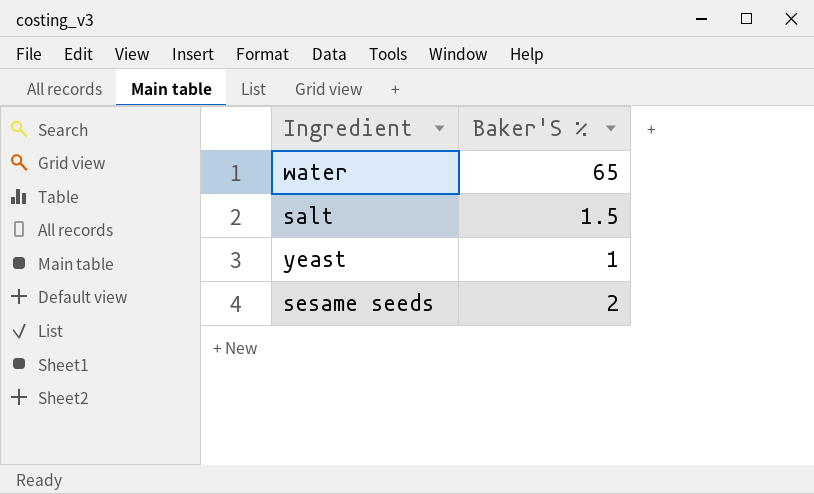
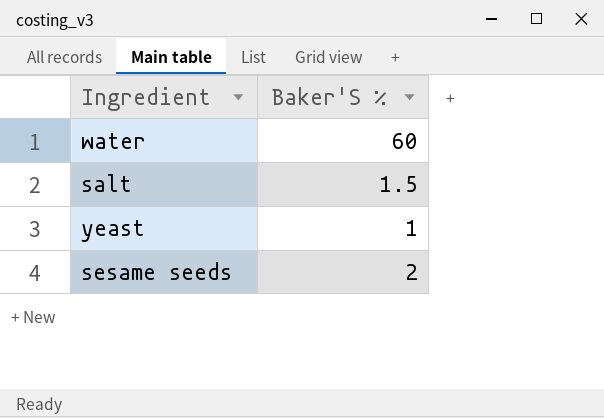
water | Baker'S %: 65 -> 60

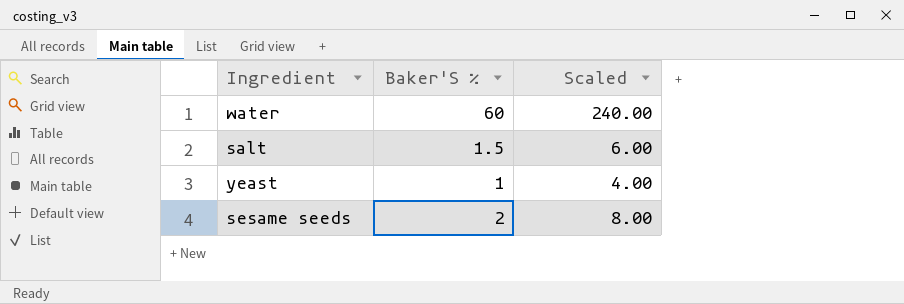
column Scaled | formula: none -> [Baker'S %] * 4

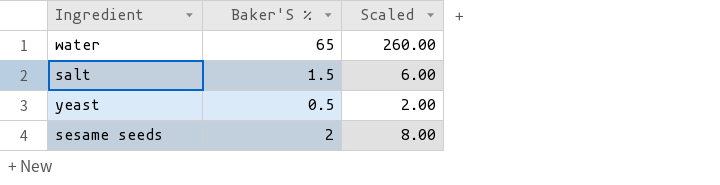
water | Baker'S %: 60 -> 65
water | Scaled: 240.00 -> 260.00
yeast | Baker'S %: 1 -> 0.5
yeast | Scaled: 4.00 -> 2.00

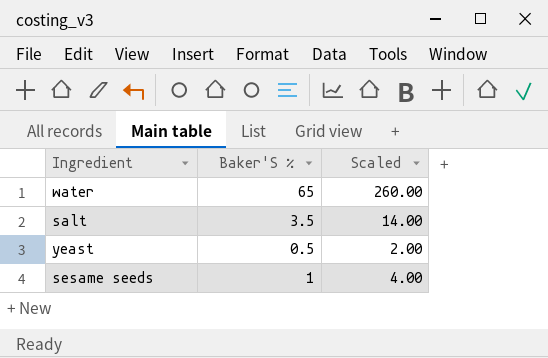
salt | Baker'S %: 1.5 -> 3.5
salt | Scaled: 6.00 -> 14.00
sesame seeds | Baker'S %: 2 -> 1
sesame seeds | Scaled: 8.00 -> 4.00

